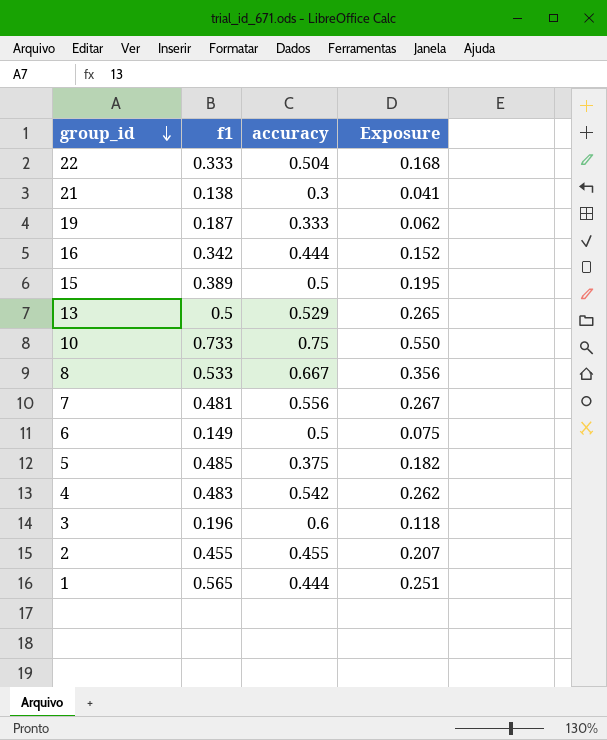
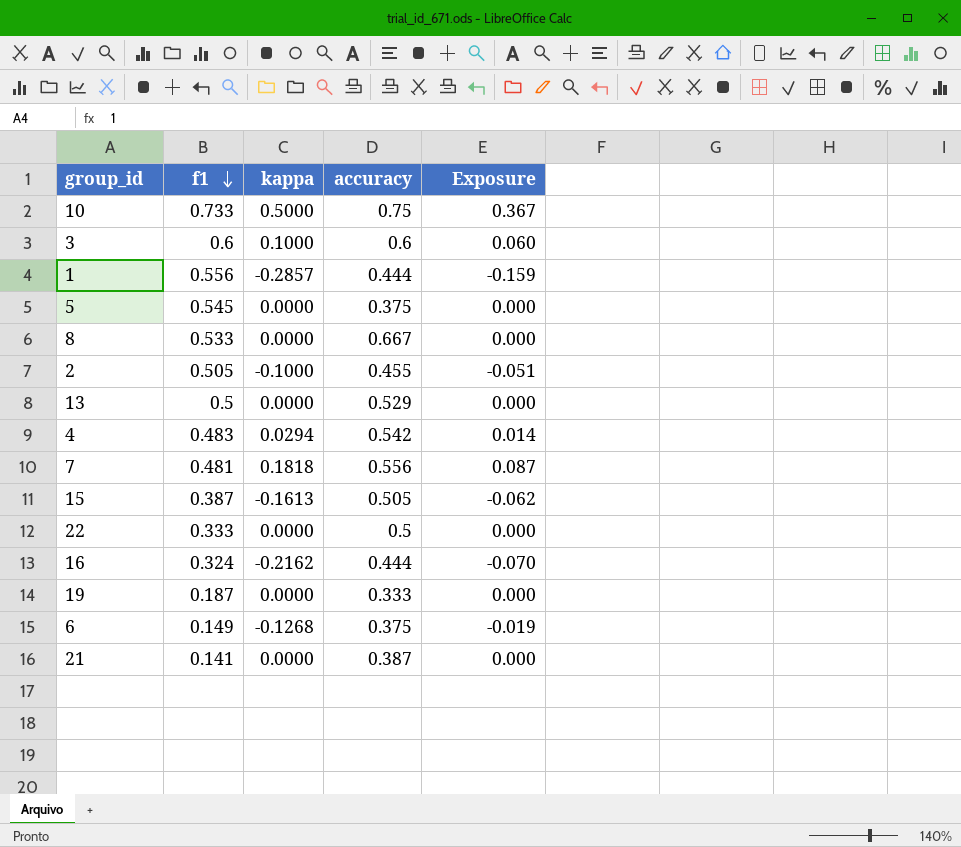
row order: group_id descending -> f1 descending
column kappa | position: none -> 3
column Exposure | formula: [f1] * [accuracy] -> [f1] * [kappa]
3 | f1: 0.196 -> 0.6
1 | f1: 0.565 -> 0.556
5 | f1: 0.485 -> 0.545
2 | f1: 0.455 -> 0.505
15 | f1: 0.389 -> 0.387
15 | accuracy: 0.5 -> 0.505
22 | accuracy: 0.504 -> 0.5
16 | f1: 0.342 -> 0.324
6 | accuracy: 0.5 -> 0.375
21 | f1: 0.138 -> 0.141
21 | accuracy: 0.3 -> 0.387

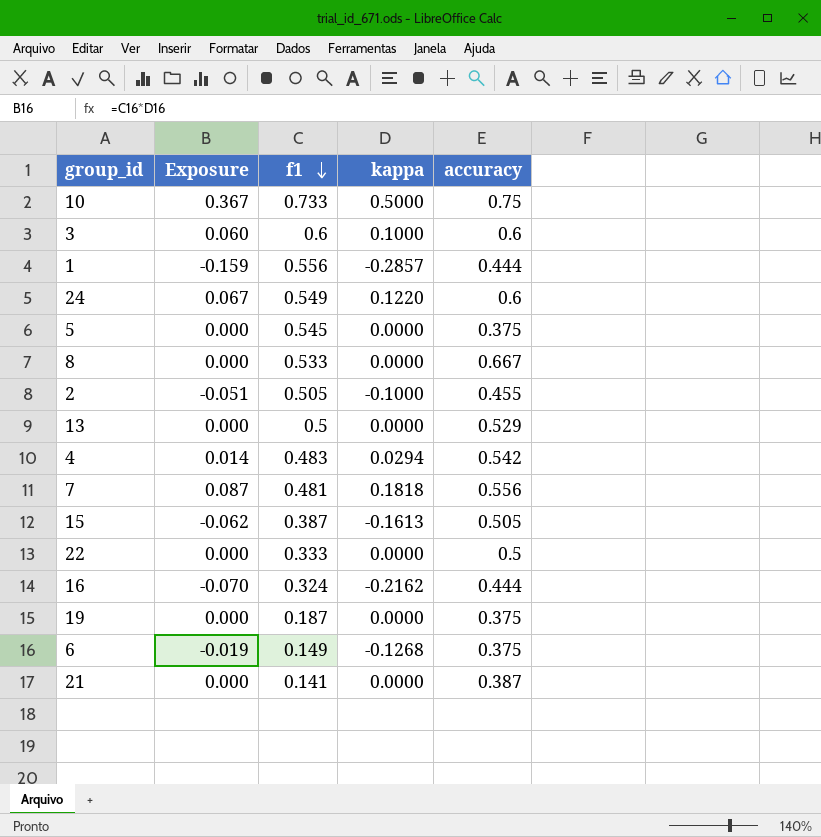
column Exposure | position: 5 -> 2
row 24: none -> 0.067 | 0.549 | 0.1220 | 0.6
19 | accuracy: 0.333 -> 0.375

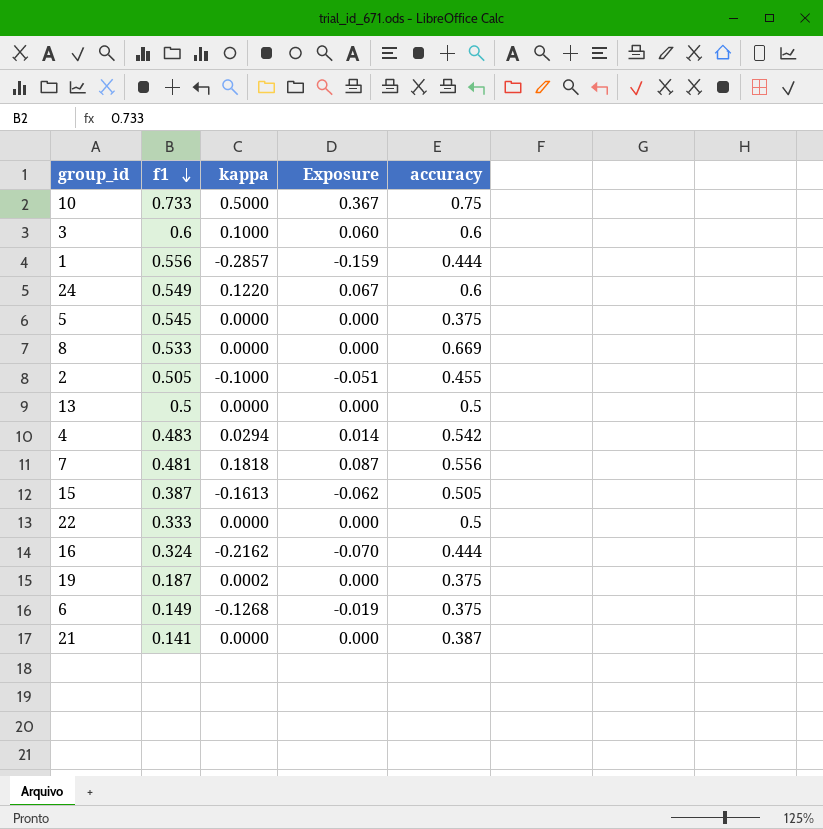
column Exposure | position: 2 -> 4
8 | accuracy: 0.667 -> 0.669
13 | accuracy: 0.529 -> 0.5
19 | kappa: 0.0000 -> 0.0002

